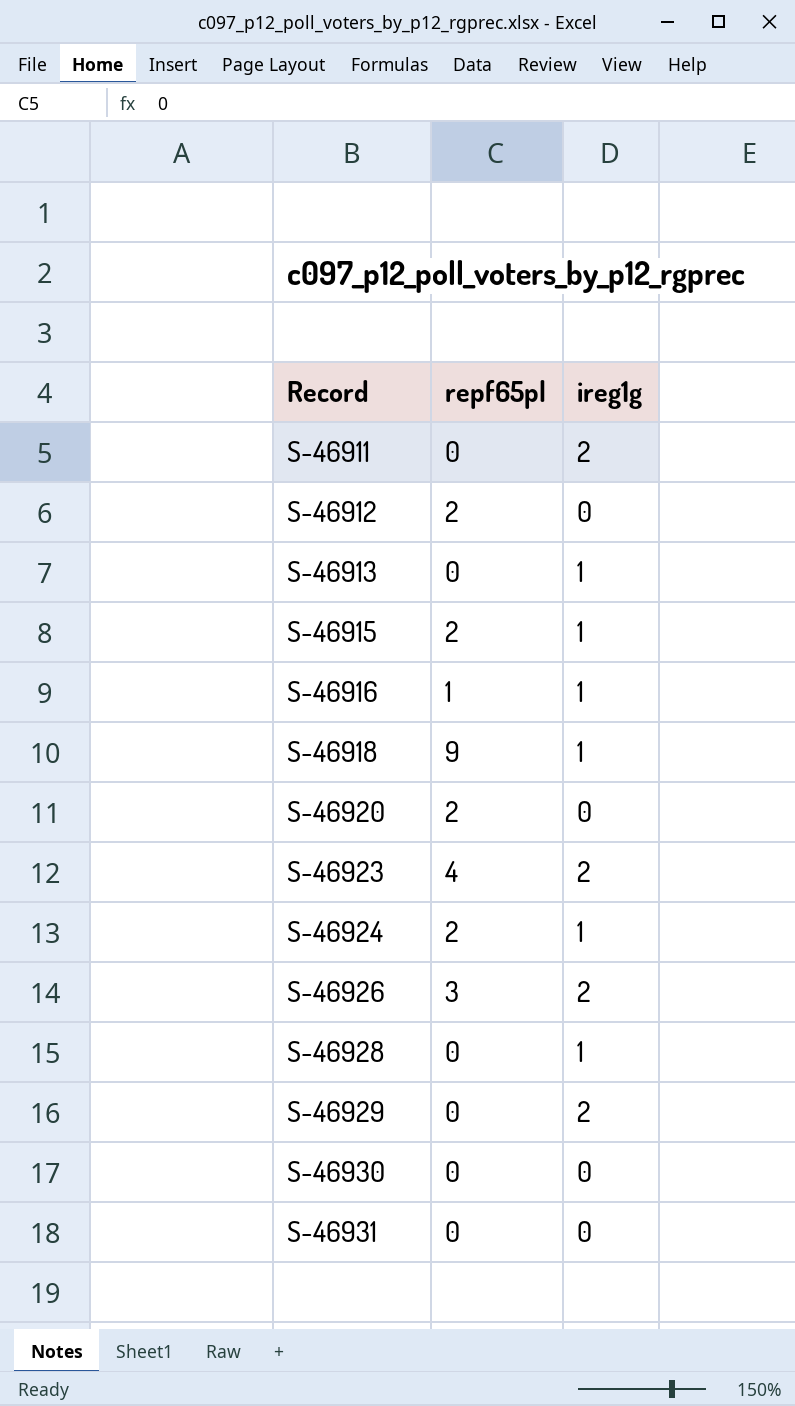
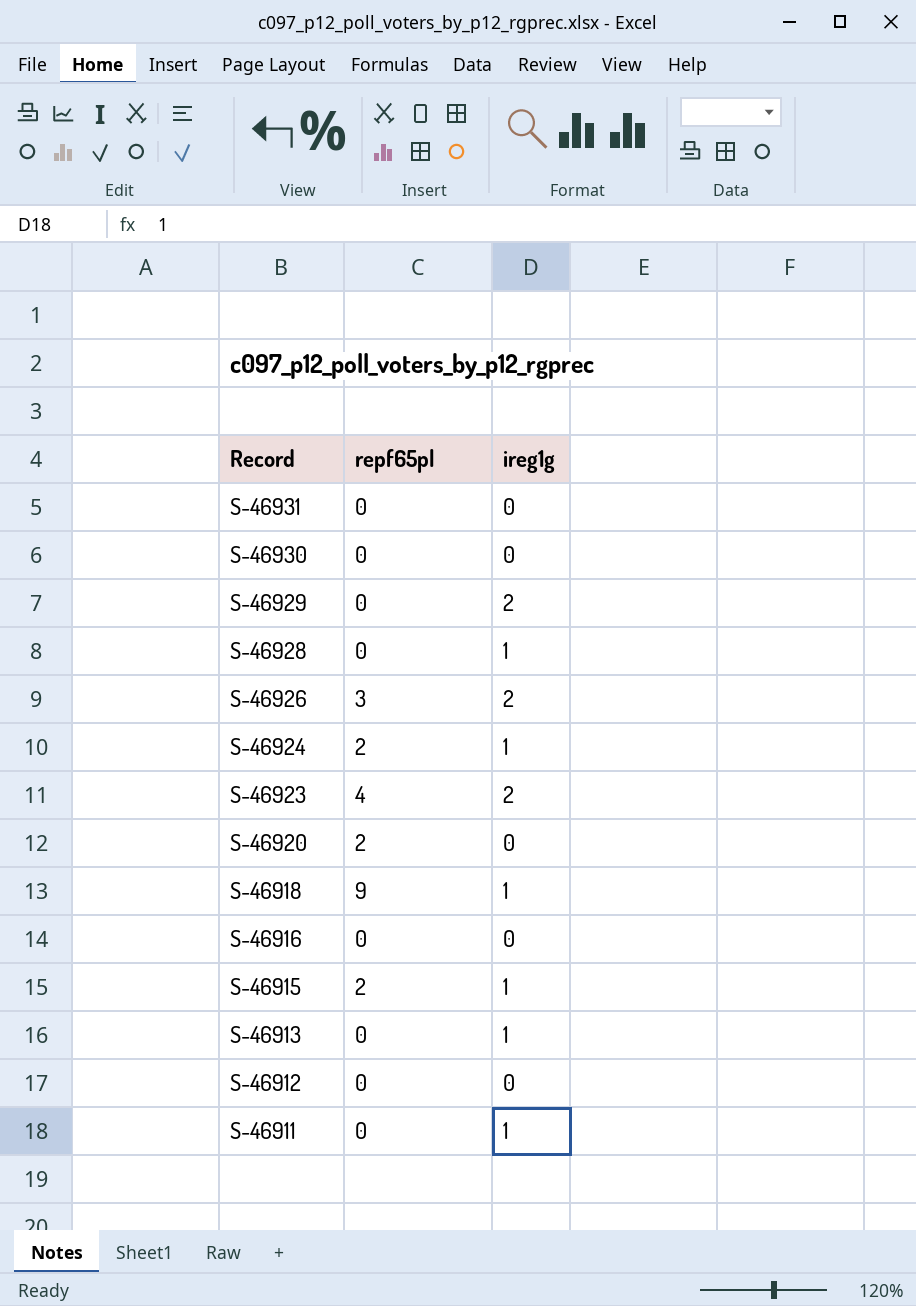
row order: Record ascending -> Record descending
S-46916 | repf65pl: 1 -> 0
S-46916 | ireg1g: 1 -> 0
S-46912 | repf65pl: 2 -> 0
S-46911 | ireg1g: 2 -> 1

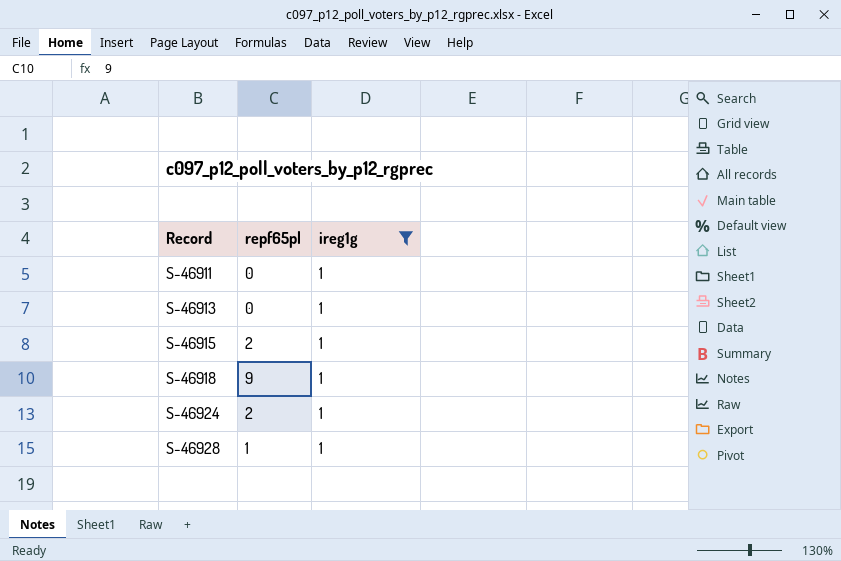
filter: none -> ireg1g = 1
row order: Record descending -> Record ascending
S-46928 | repf65pl: 0 -> 1

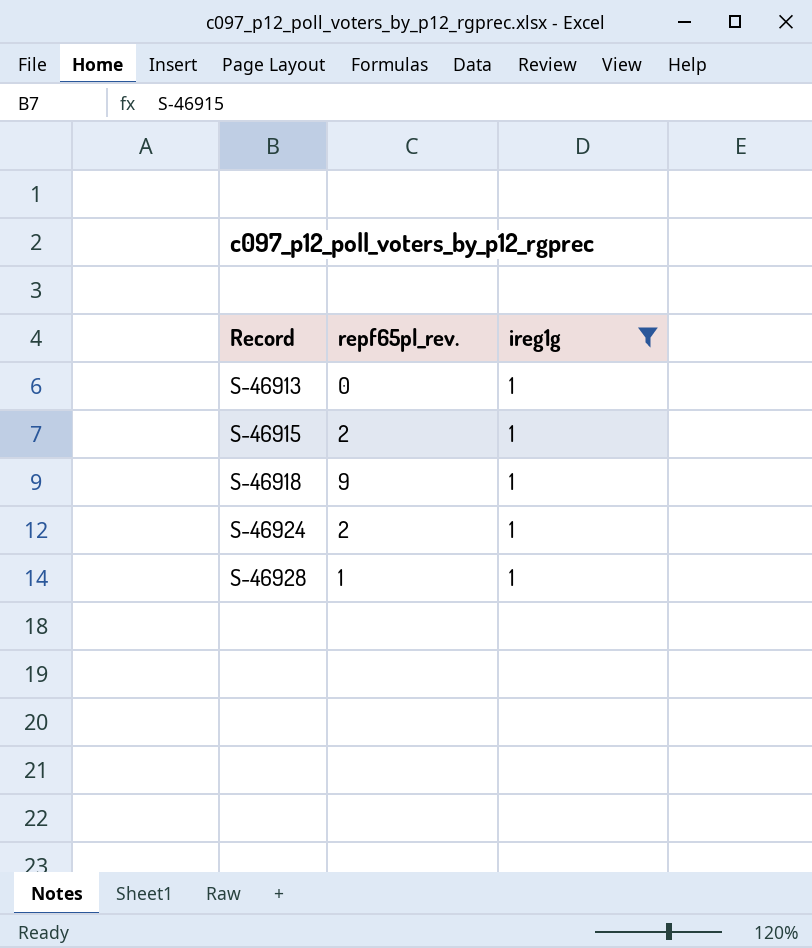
column name: repf65pl -> repf65pl_rev.
row S-46911: 0 | 1 -> none

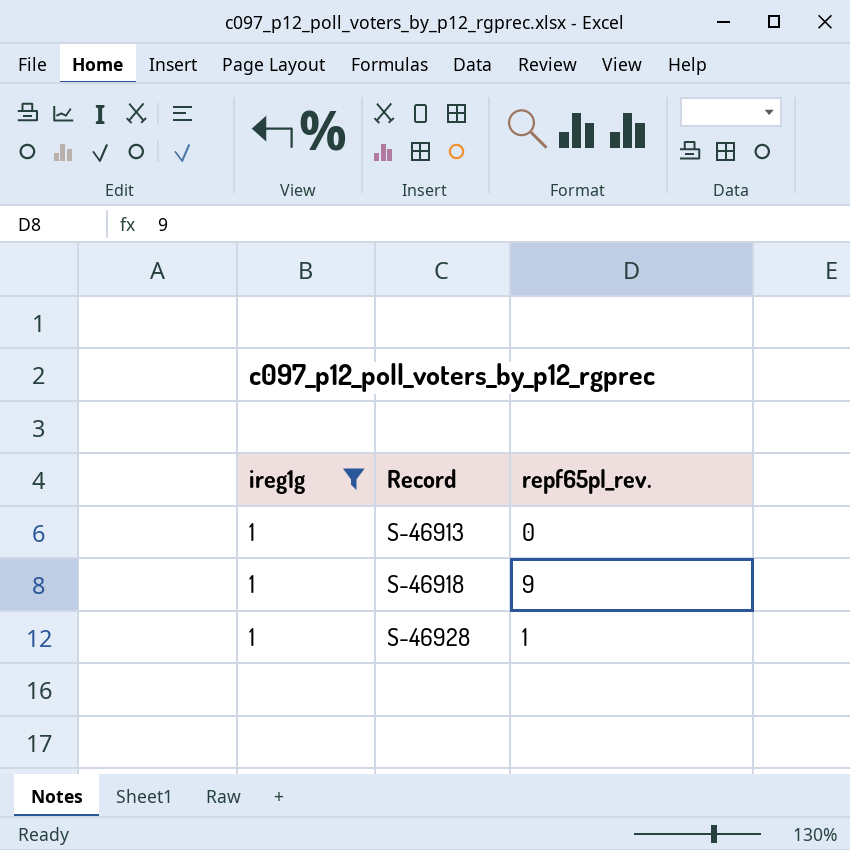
column ireg1g | position: 3 -> 1
row S-46915: 2 | 1 -> none
row S-46924: 2 | 1 -> none

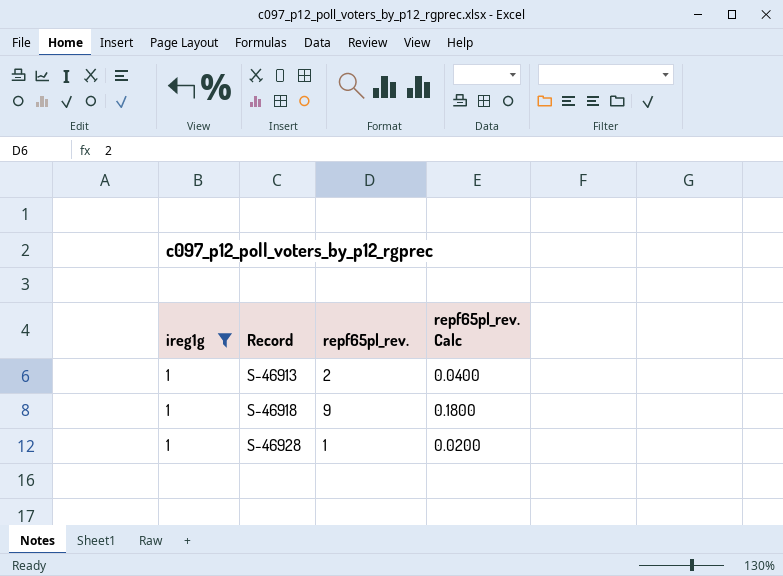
column repf65pl_rev. Calc | formula: none -> [repf65pl_rev.] * 0.02
S-46913 | repf65pl_rev.: 0 -> 2

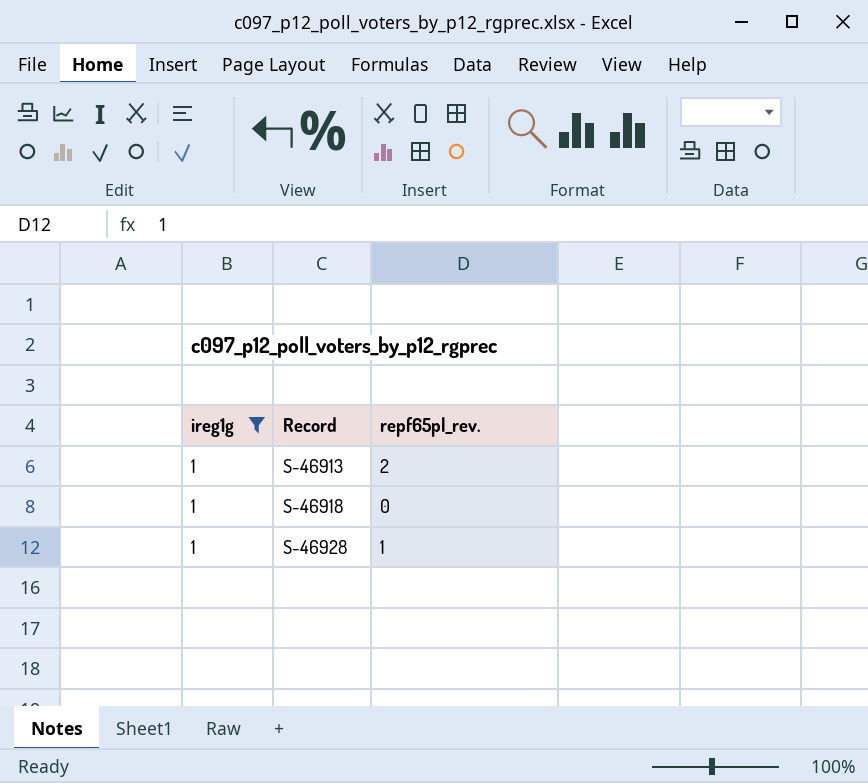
column repf65pl_rev. Calc | formula: [repf65pl_rev.] * 0.02 -> none
S-46918 | repf65pl_rev.: 9 -> 0

